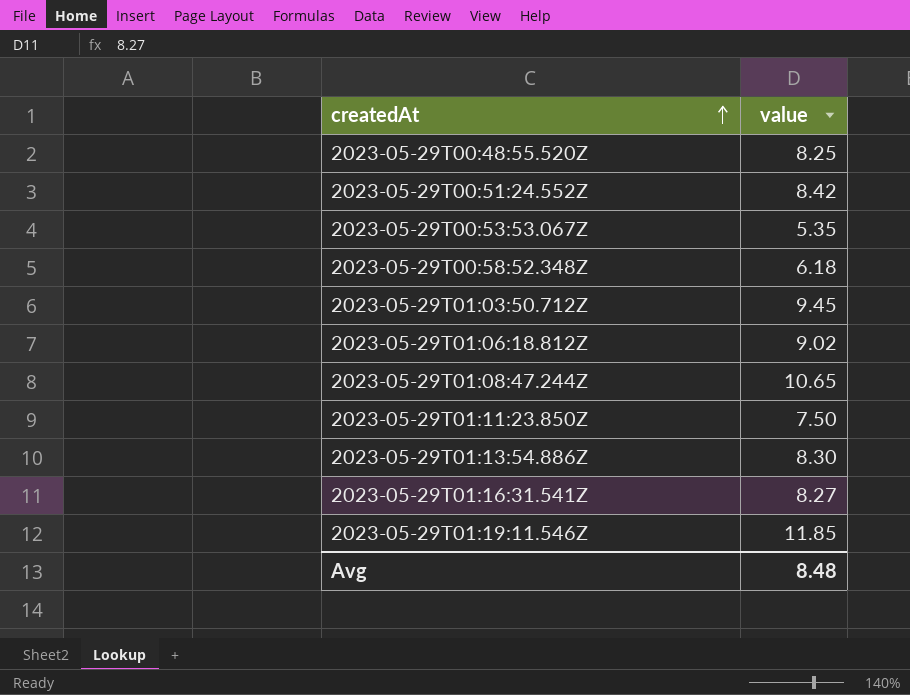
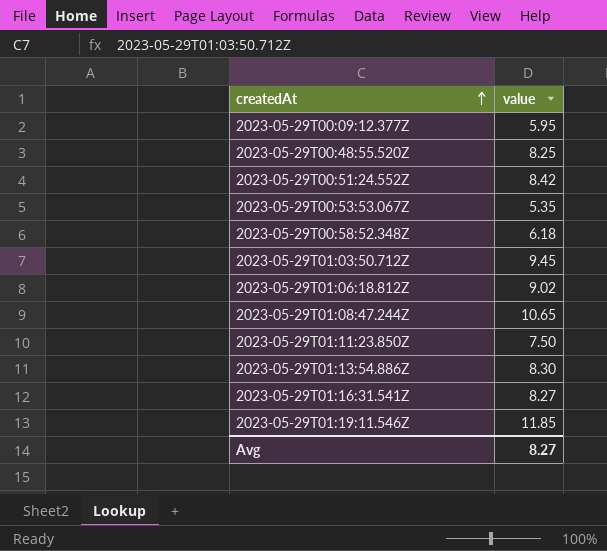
row 2023-05-29T00:09:12.377Z: none -> 5.95
Avg | value: 8.48 -> 8.27

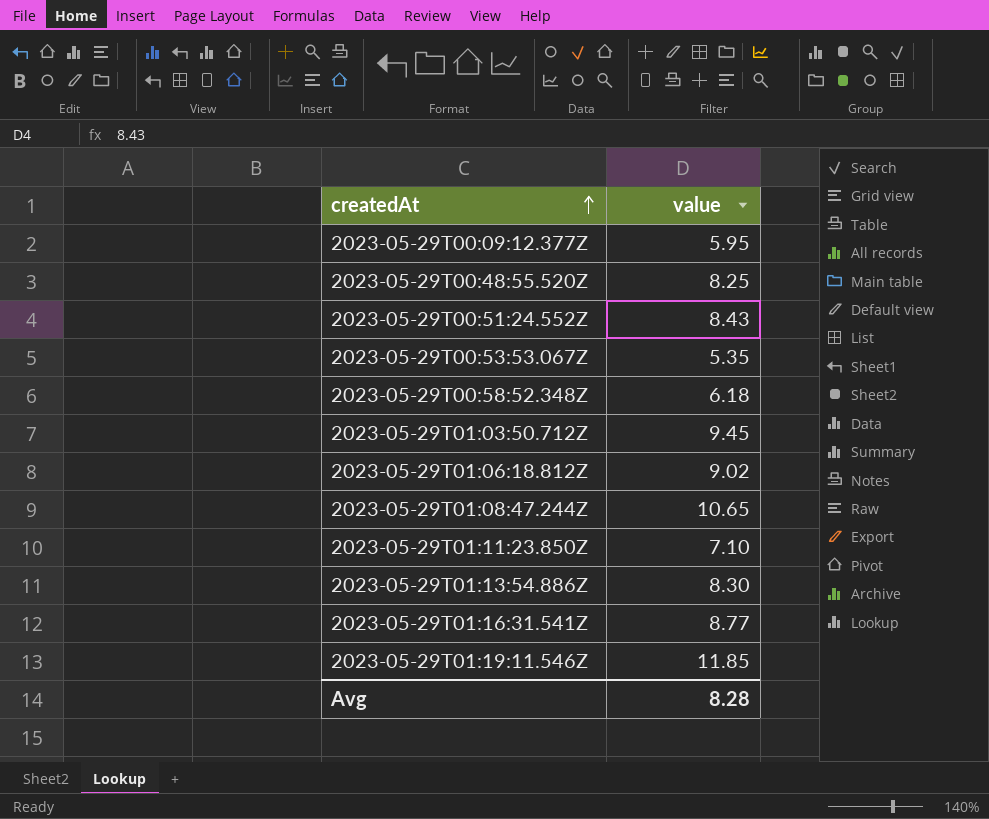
2023-05-29T00:51:24.552Z | value: 8.42 -> 8.43
2023-05-29T01:11:23.850Z | value: 7.50 -> 7.10
2023-05-29T01:16:31.541Z | value: 8.27 -> 8.77
Avg | value: 8.27 -> 8.28

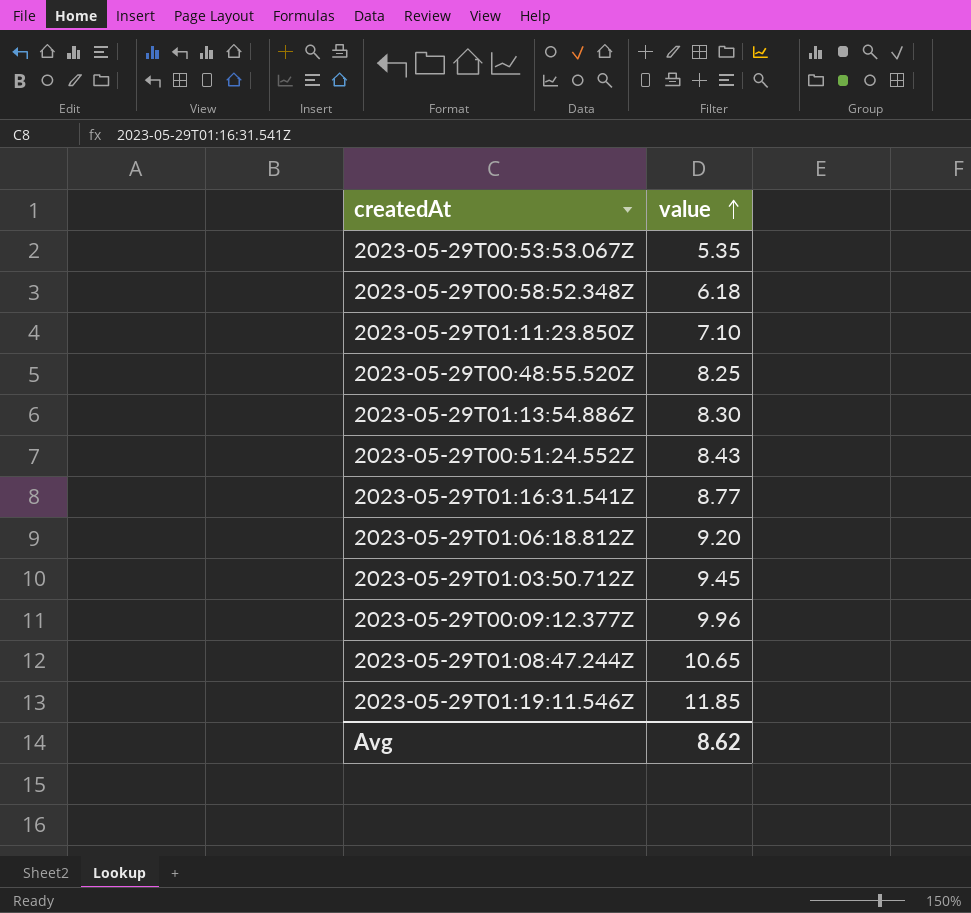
row order: createdAt ascending -> value ascending
2023-05-29T01:06:18.812Z | value: 9.02 -> 9.20
2023-05-29T00:09:12.377Z | value: 5.95 -> 9.96
Avg | value: 8.28 -> 8.62

